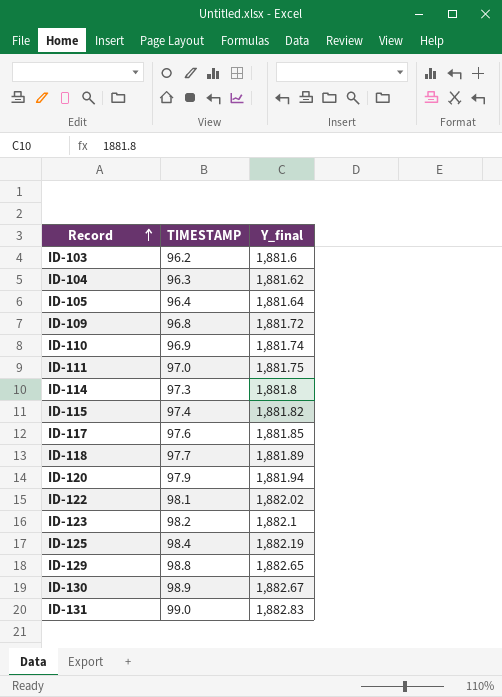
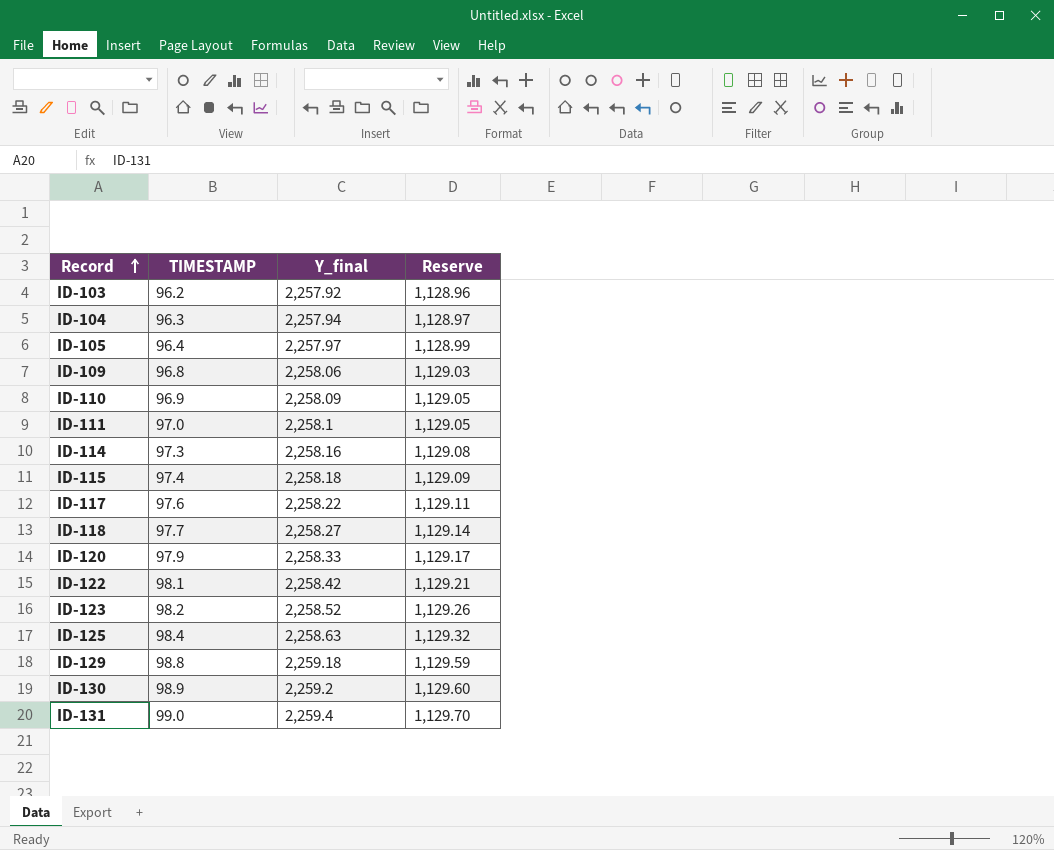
column Reserve | formula: none -> [Y_final] * 0.5
ID-103 | Y_final: 1,881.6 -> 2,257.92
ID-104 | Y_final: 1,881.62 -> 2,257.94
ID-105 | Y_final: 1,881.64 -> 2,257.97
ID-109 | Y_final: 1,881.72 -> 2,258.06
ID-110 | Y_final: 1,881.74 -> 2,258.09
ID-111 | Y_final: 1,881.75 -> 2,258.1
ID-114 | Y_final: 1,881.8 -> 2,258.16
ID-115 | Y_final: 1,881.82 -> 2,258.18
ID-117 | Y_final: 1,881.85 -> 2,258.22
ID-118 | Y_final: 1,881.89 -> 2,258.27
ID-120 | Y_final: 1,881.94 -> 2,258.33
ID-122 | Y_final: 1,882.02 -> 2,258.42
ID-123 | Y_final: 1,882.1 -> 2,258.52
ID-125 | Y_final: 1,882.19 -> 2,258.63
ID-129 | Y_final: 1,882.65 -> 2,259.18
ID-130 | Y_final: 1,882.67 -> 2,259.2
ID-131 | Y_final: 1,882.83 -> 2,259.4

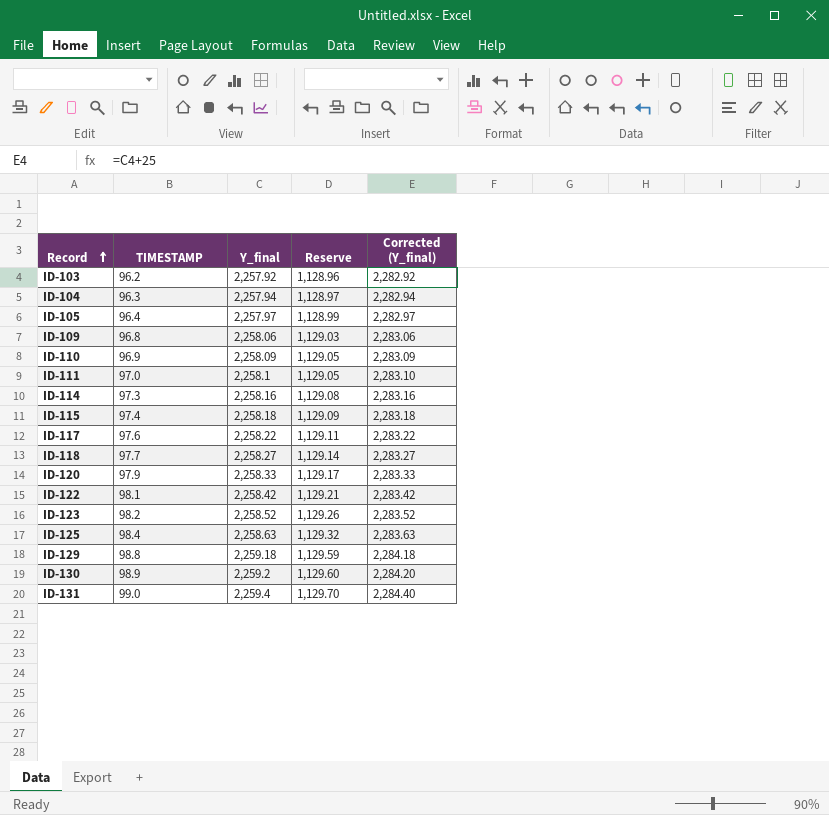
column Corrected (Y_final) | formula: none -> [Y_final] + 25

